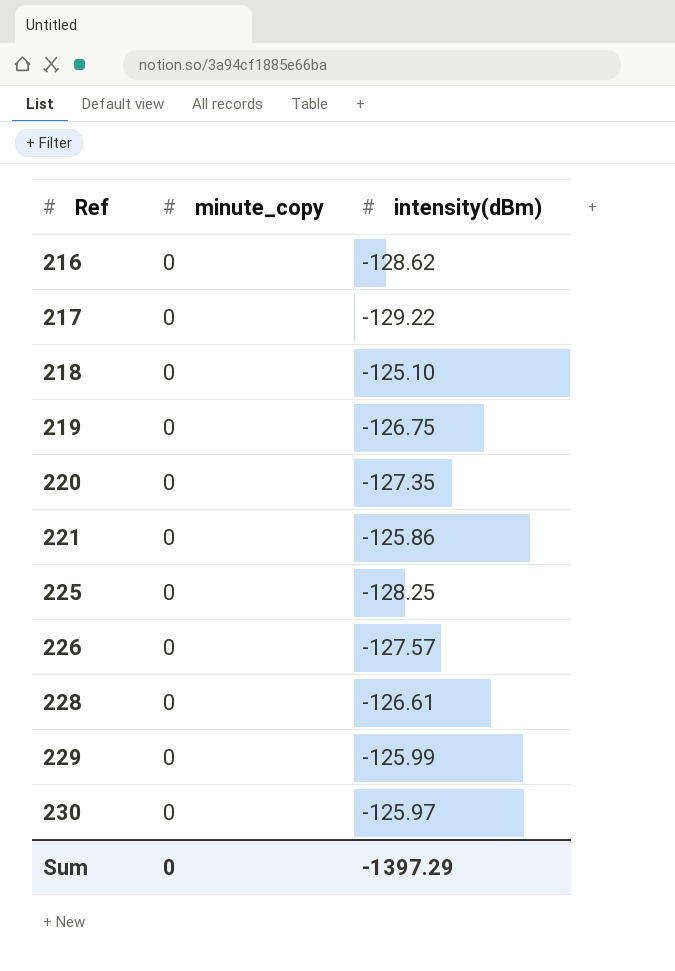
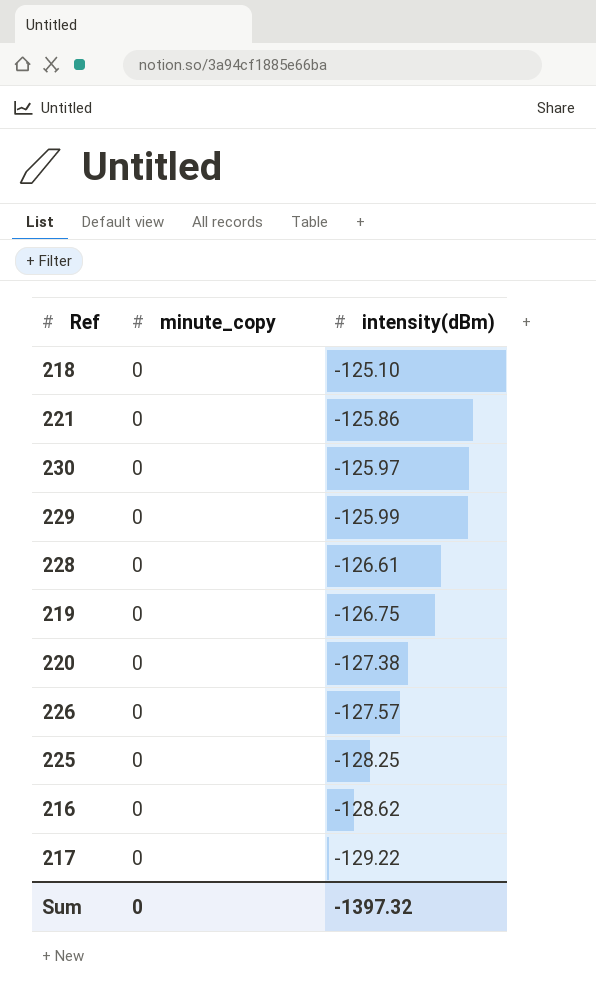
row order: Ref ascending -> intensity(dBm) descending
220 | intensity(dBm): -127.35 -> -127.38
Sum | intensity(dBm): -1397.29 -> -1397.32

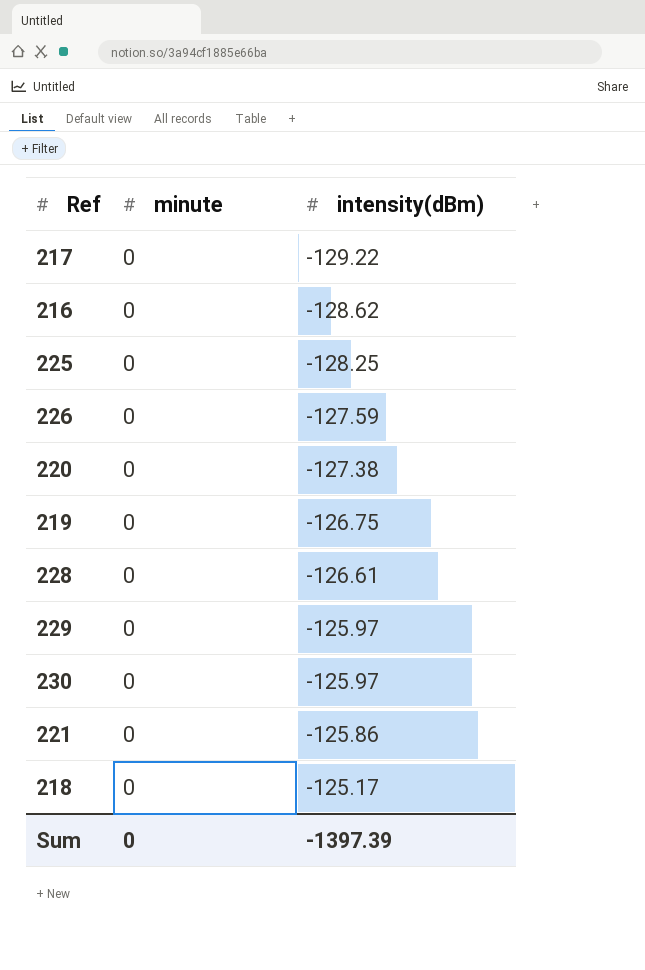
row order: intensity(dBm) descending -> intensity(dBm) ascending
column name: minute_copy -> minute
226 | intensity(dBm): -127.57 -> -127.59
229 | intensity(dBm): -125.99 -> -125.97
218 | intensity(dBm): -125.10 -> -125.17
Sum | intensity(dBm): -1397.32 -> -1397.39

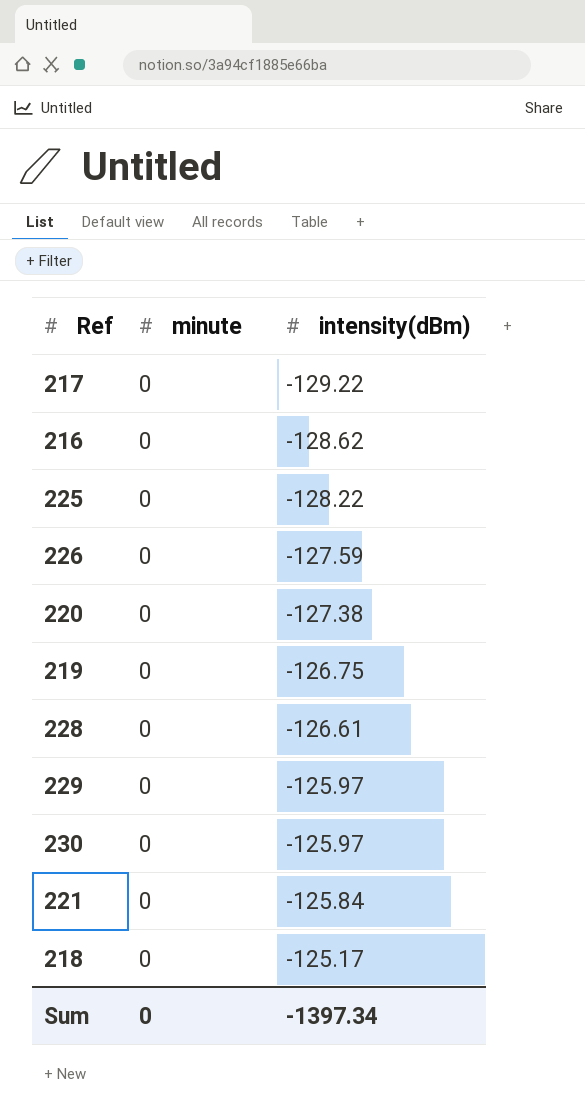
225 | intensity(dBm): -128.25 -> -128.22
221 | intensity(dBm): -125.86 -> -125.84
Sum | intensity(dBm): -1397.39 -> -1397.34

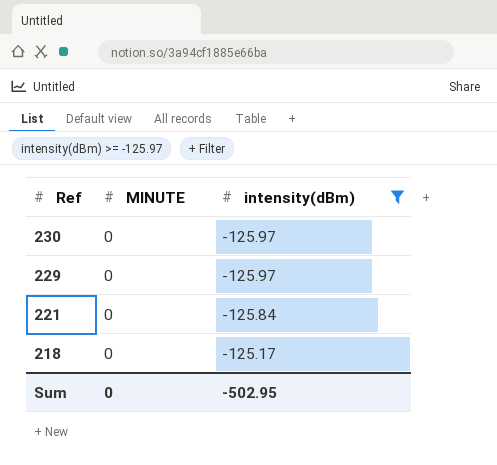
filter: none -> intensity(dBm) >= -125.97
row order: intensity(dBm) ascending -> Ref descending
column name: minute -> MINUTE
Sum | intensity(dBm): -1397.34 -> -502.95

